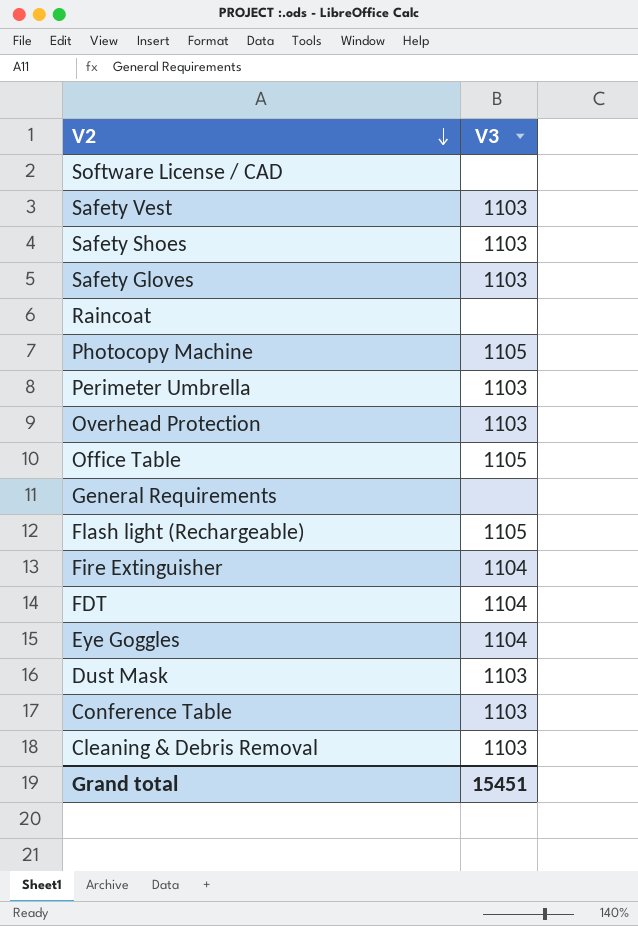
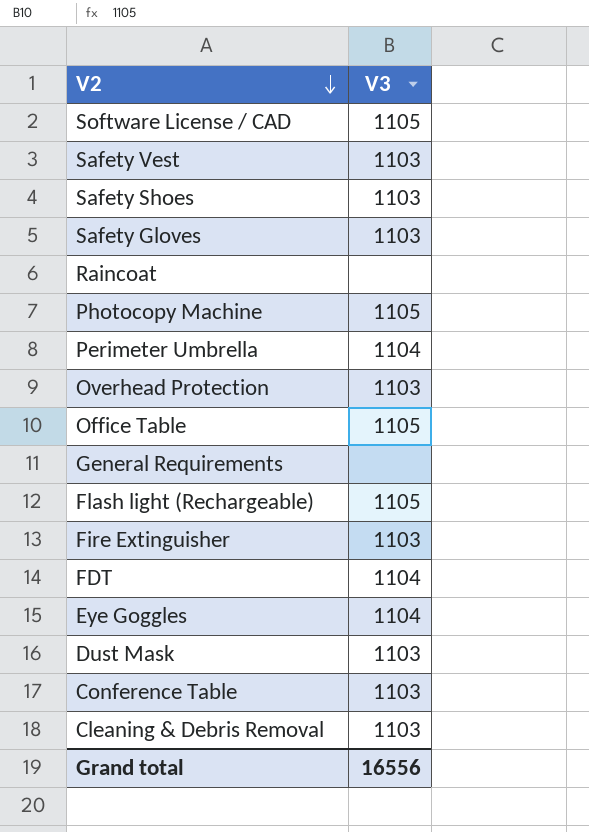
Software License / CAD | V3: none -> 1105
Perimeter Umbrella | V3: 1103 -> 1104
Fire Extinguisher | V3: 1104 -> 1103
Grand total | V3: 15451 -> 16556

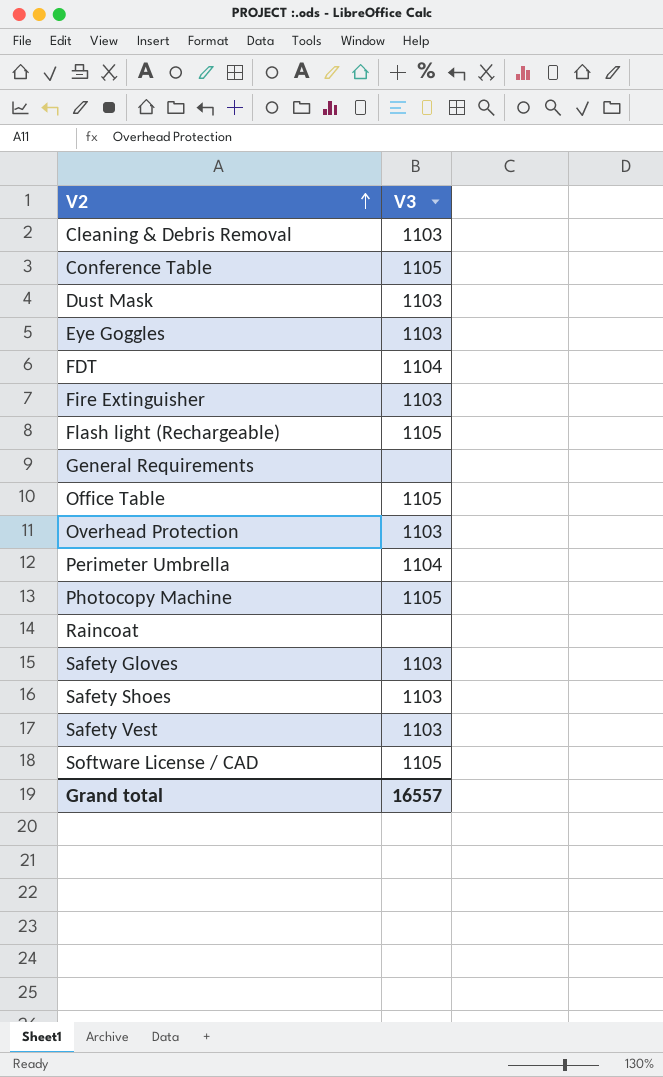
row order: V2 descending -> V2 ascending
Conference Table | V3: 1103 -> 1105
Eye Goggles | V3: 1104 -> 1103
Grand total | V3: 16556 -> 16557

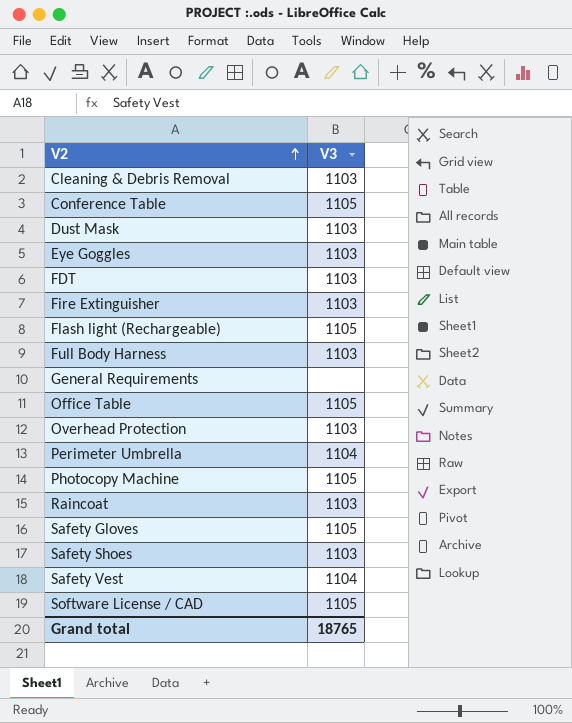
FDT | V3: 1104 -> 1103
row Full Body Harness: none -> 1103
Raincoat | V3: none -> 1103
Safety Gloves | V3: 1103 -> 1105
Safety Vest | V3: 1103 -> 1104
Grand total | V3: 16557 -> 18765

